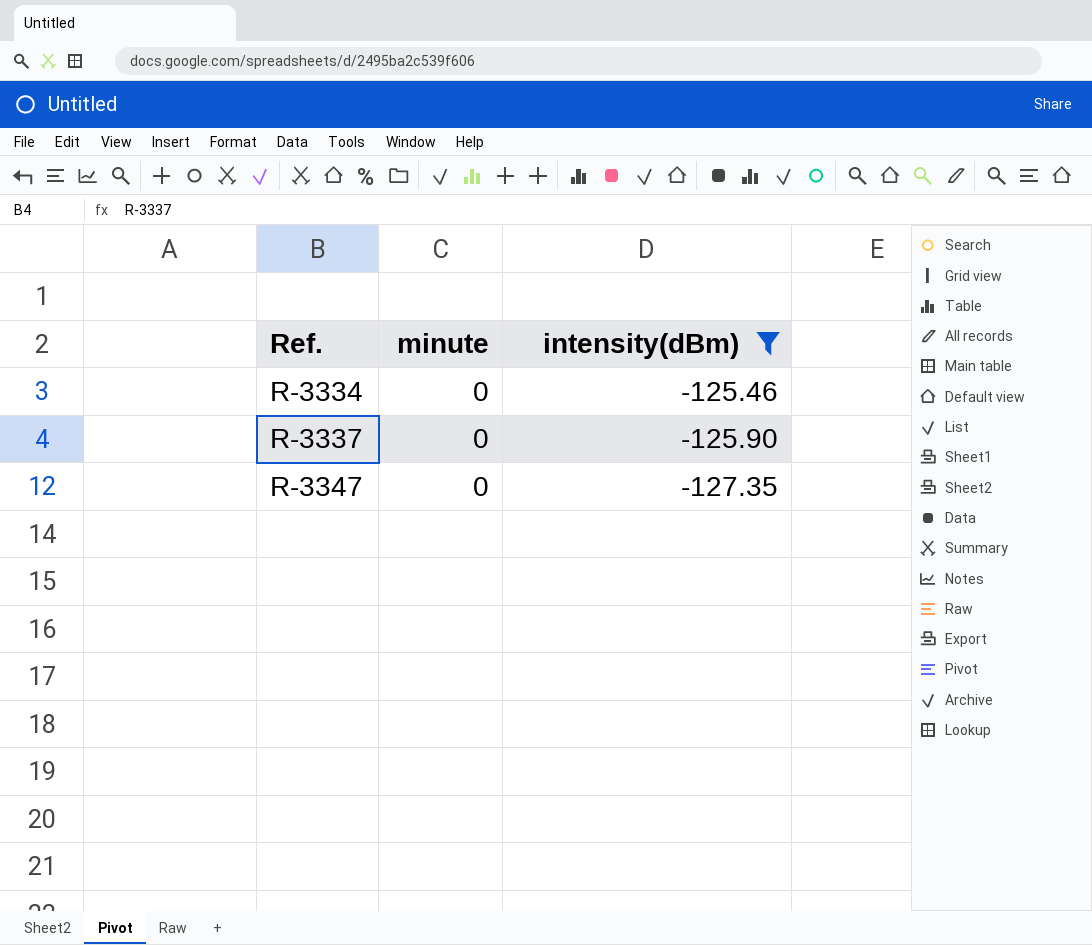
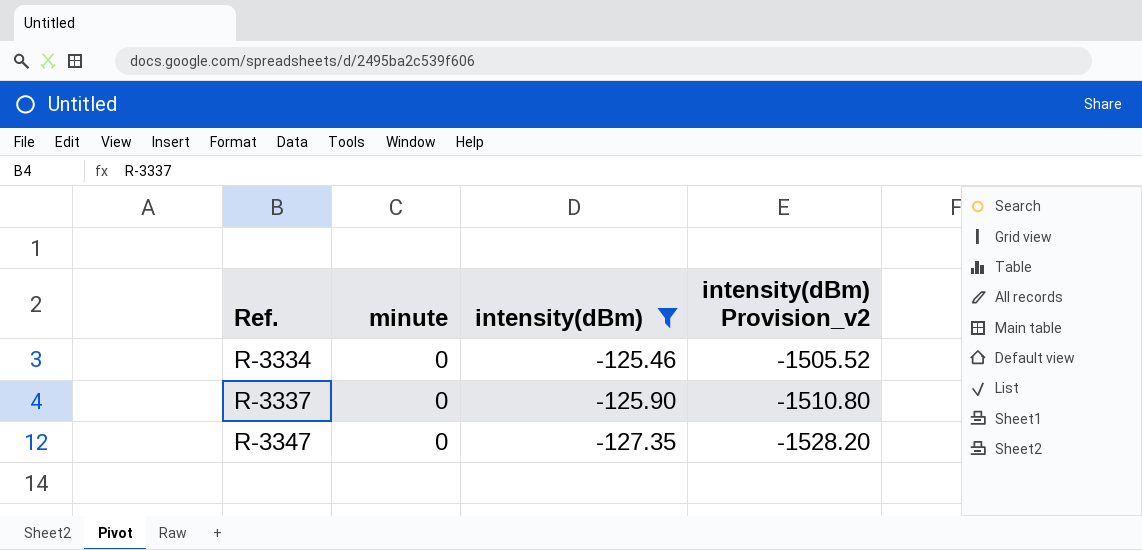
column intensity(dBm) Provision_v2 | formula: none -> [intensity(dBm)] * 12

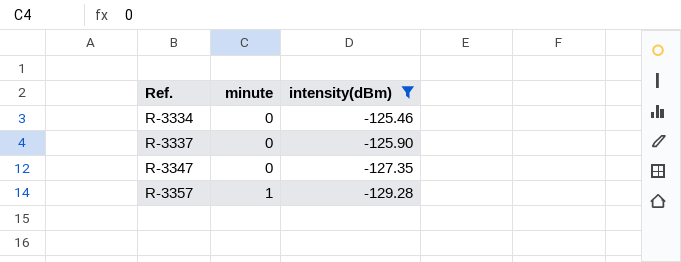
column intensity(dBm) Provision_v2 | formula: [intensity(dBm)] * 12 -> none
row R-3357: none -> 1 | -129.28

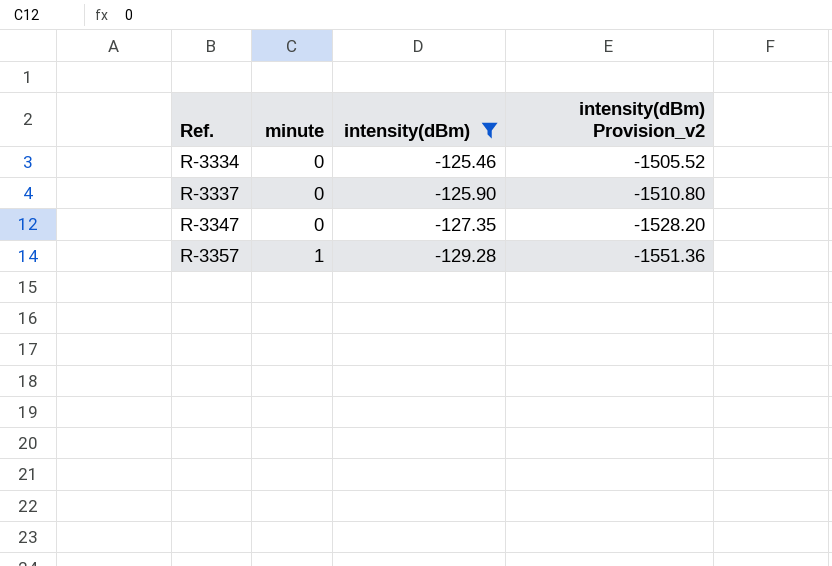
column intensity(dBm) Provision_v2 | formula: none -> [intensity(dBm)] * 12

